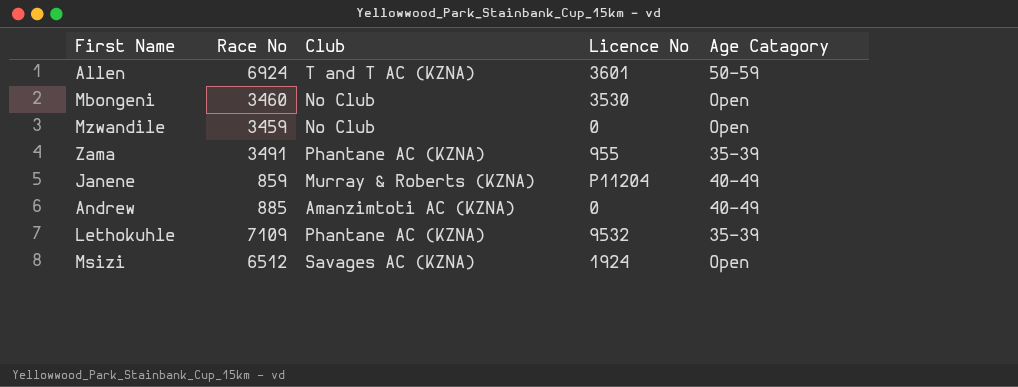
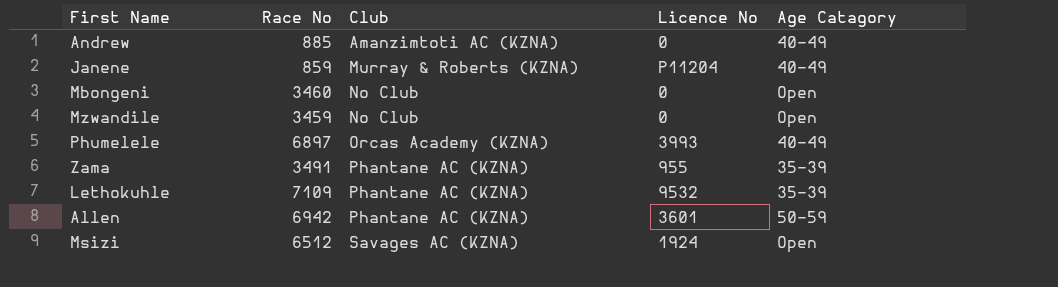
row order: none -> Club ascending
Mbongeni | Licence No: 3530 -> 0
row Phumelele: none -> 6897 | Orcas Academy (KZNA) | 3993 | 40-49
Allen | Race No: 6924 -> 6942
Allen | Club: T and T AC (KZNA) -> Phantane AC (KZNA)

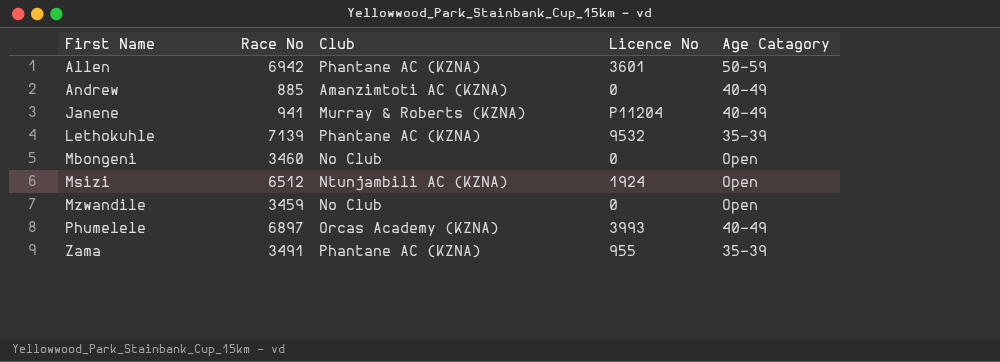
row order: Club ascending -> First Name ascending
Janene | Race No: 859 -> 941
Lethokuhle | Race No: 7109 -> 7139
Msizi | Club: Savages AC (KZNA) -> Ntunjambili AC (KZNA)

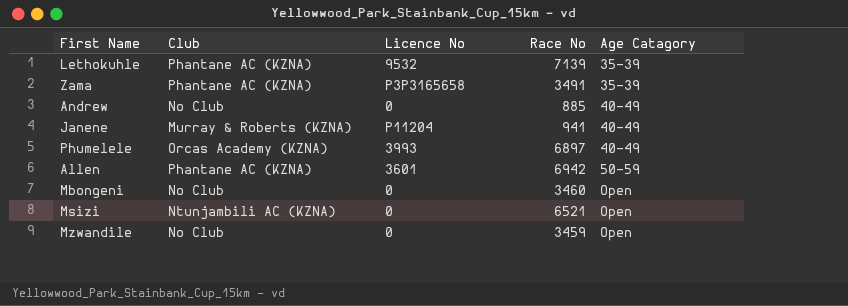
row order: First Name ascending -> Age Catagory ascending
column Race No | position: 2 -> 4
Zama | Licence No: 955 -> P3P3165658
Andrew | Club: Amanzimtoti AC (KZNA) -> No Club
Msizi | Licence No: 1924 -> 0
Msizi | Race No: 6512 -> 6521

